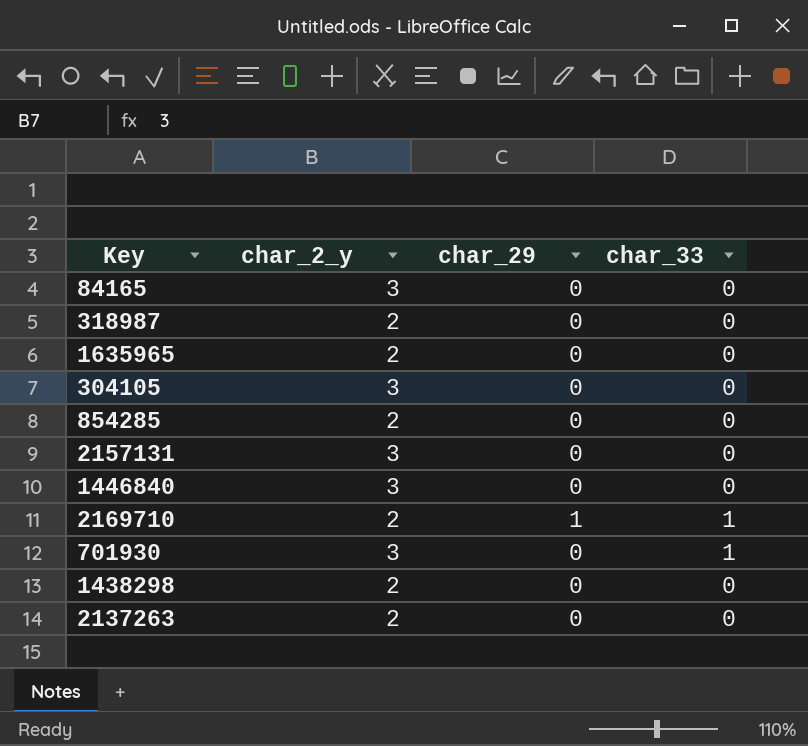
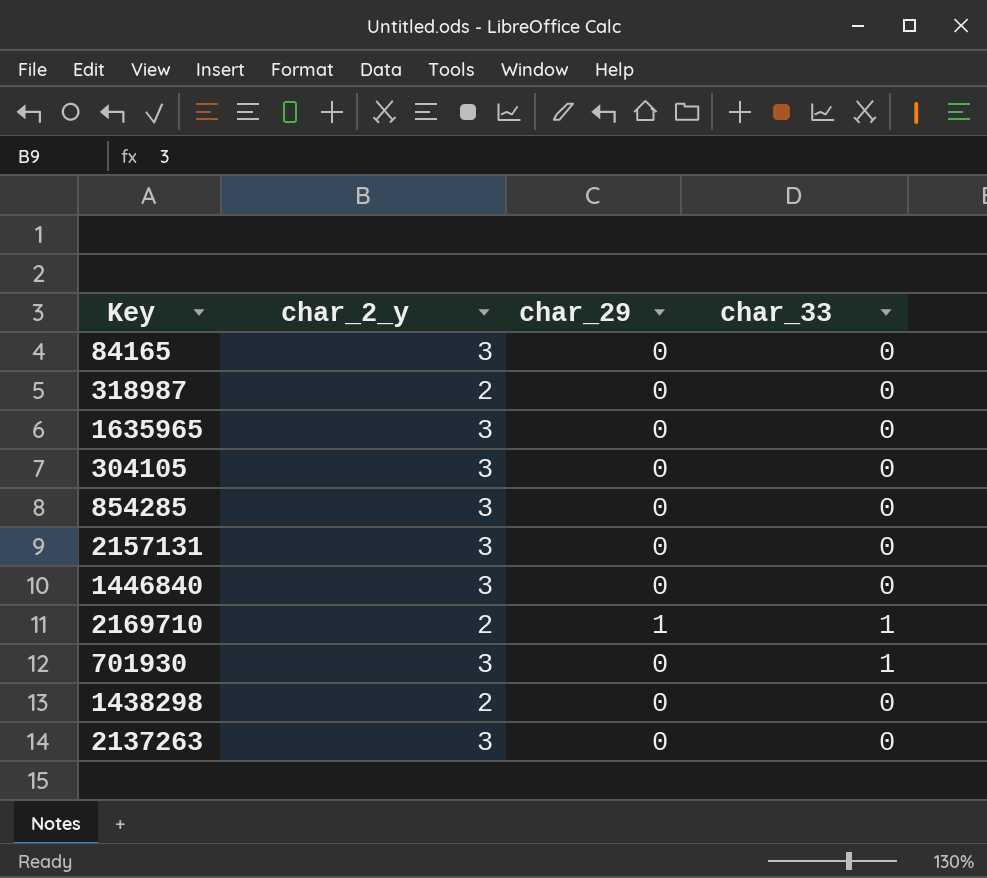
1635965 | char_2_y: 2 -> 3
854285 | char_2_y: 2 -> 3
2137263 | char_2_y: 2 -> 3

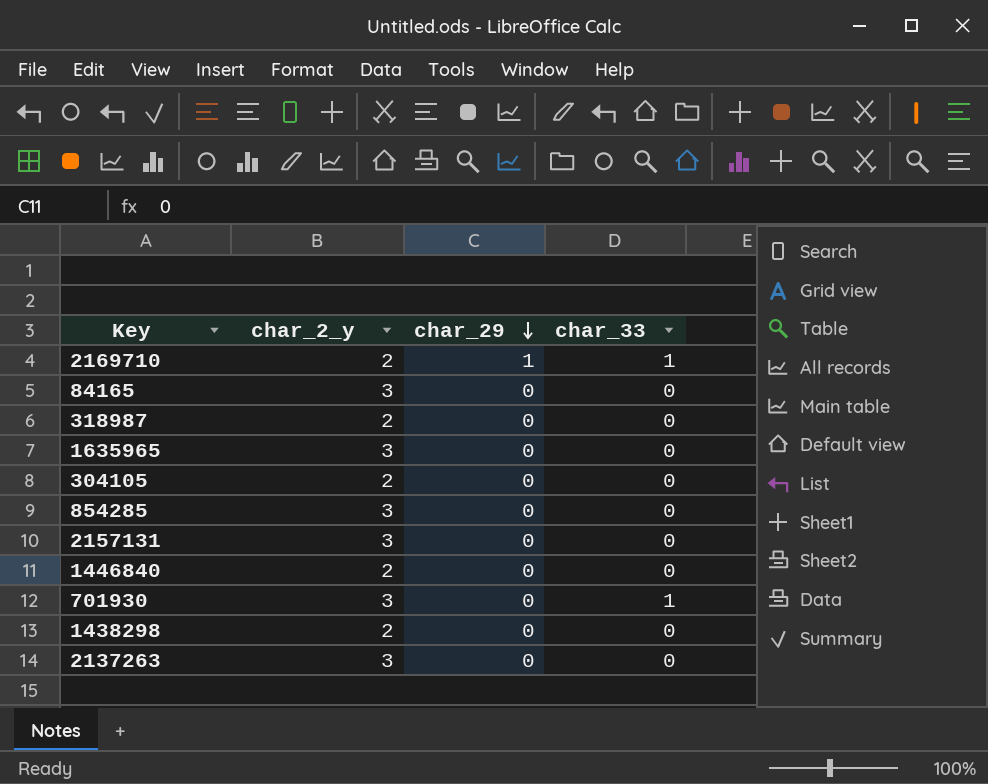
row order: none -> char_29 descending
304105 | char_2_y: 3 -> 2
1446840 | char_2_y: 3 -> 2

